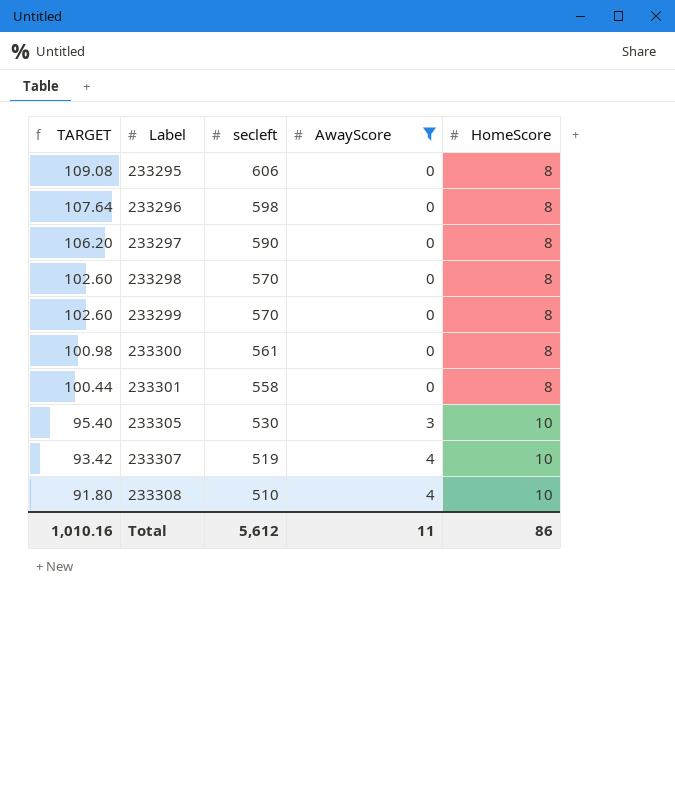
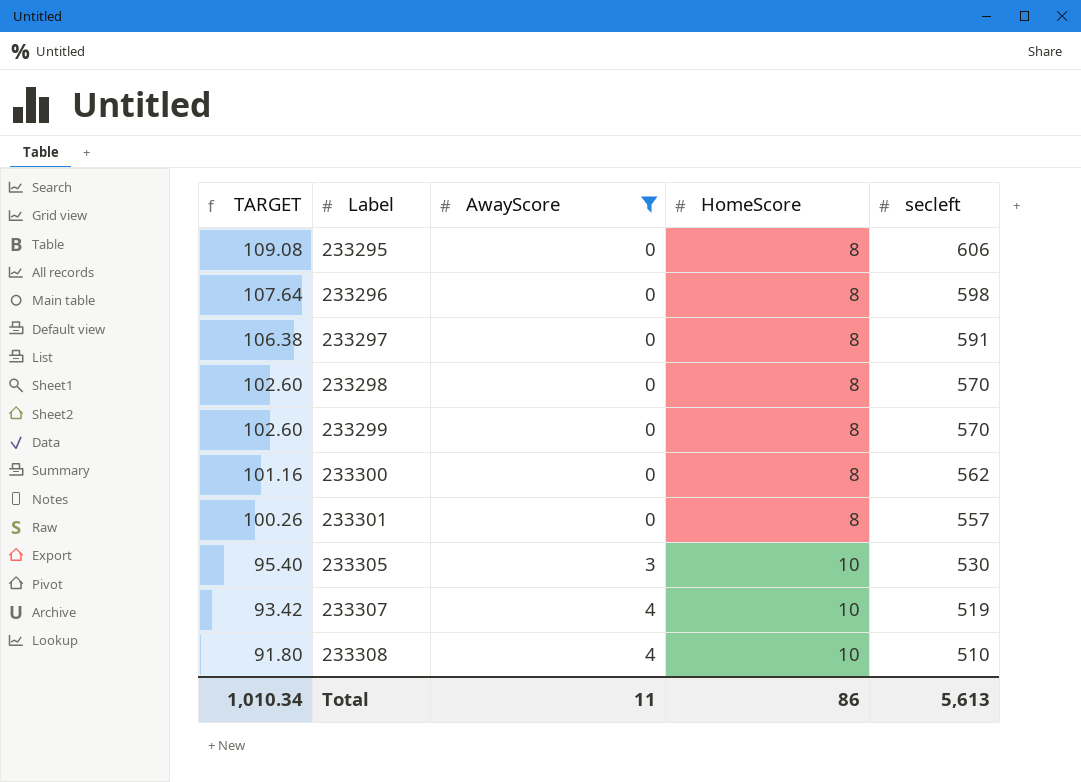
column secleft | position: 3 -> 5
233297 | TARGET: 106.20 -> 106.38
233297 | secleft: 590 -> 591
233300 | TARGET: 100.98 -> 101.16
233300 | secleft: 561 -> 562
233301 | TARGET: 100.44 -> 100.26
233301 | secleft: 558 -> 557
Total | TARGET: 1,010.16 -> 1,010.34
Total | secleft: 5,612 -> 5,613

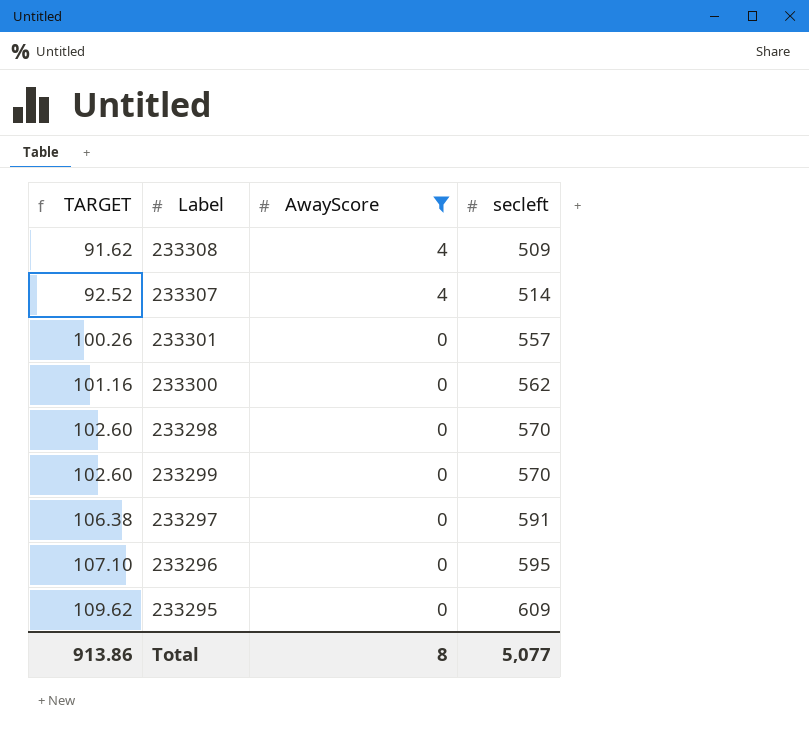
row order: TARGET descending -> TARGET ascending
column HomeScore | position: 4 -> none
row 233305: 95.40 | 3 | 10 | 530 -> none
233308 | TARGET: 91.80 -> 91.62
233308 | secleft: 510 -> 509
233307 | TARGET: 93.42 -> 92.52
233307 | secleft: 519 -> 514
233296 | TARGET: 107.64 -> 107.10
233296 | secleft: 598 -> 595
233295 | TARGET: 109.08 -> 109.62
233295 | secleft: 606 -> 609
Total | TARGET: 1,010.34 -> 913.86
Total | AwayScore: 11 -> 8
Total | secleft: 5,613 -> 5,077

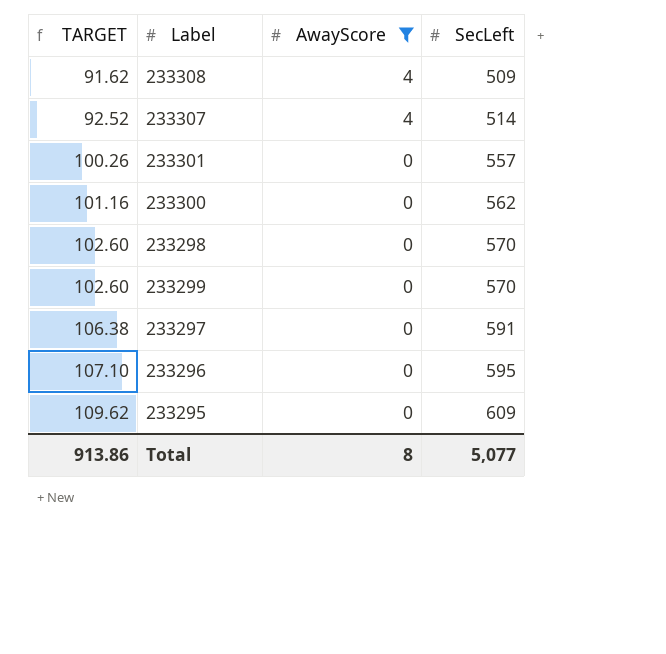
column name: secleft -> SecLeft

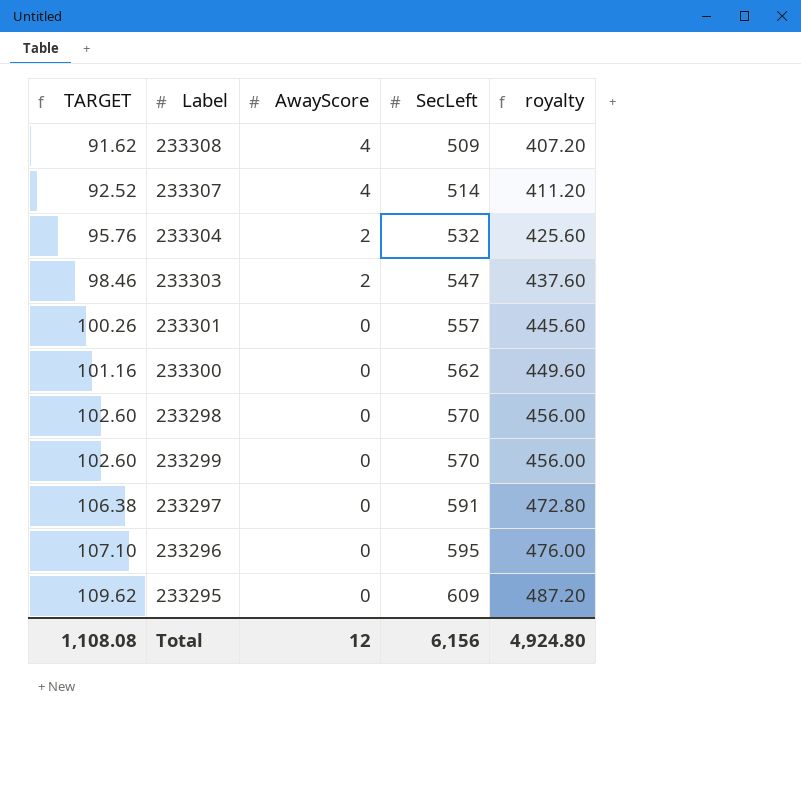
filter: AwayScore != 2 -> none
column royalty | formula: none -> [SecLeft] * 0.8
Total | TARGET: 913.86 -> 1,108.08
Total | AwayScore: 8 -> 12
Total | SecLeft: 5,077 -> 6,156

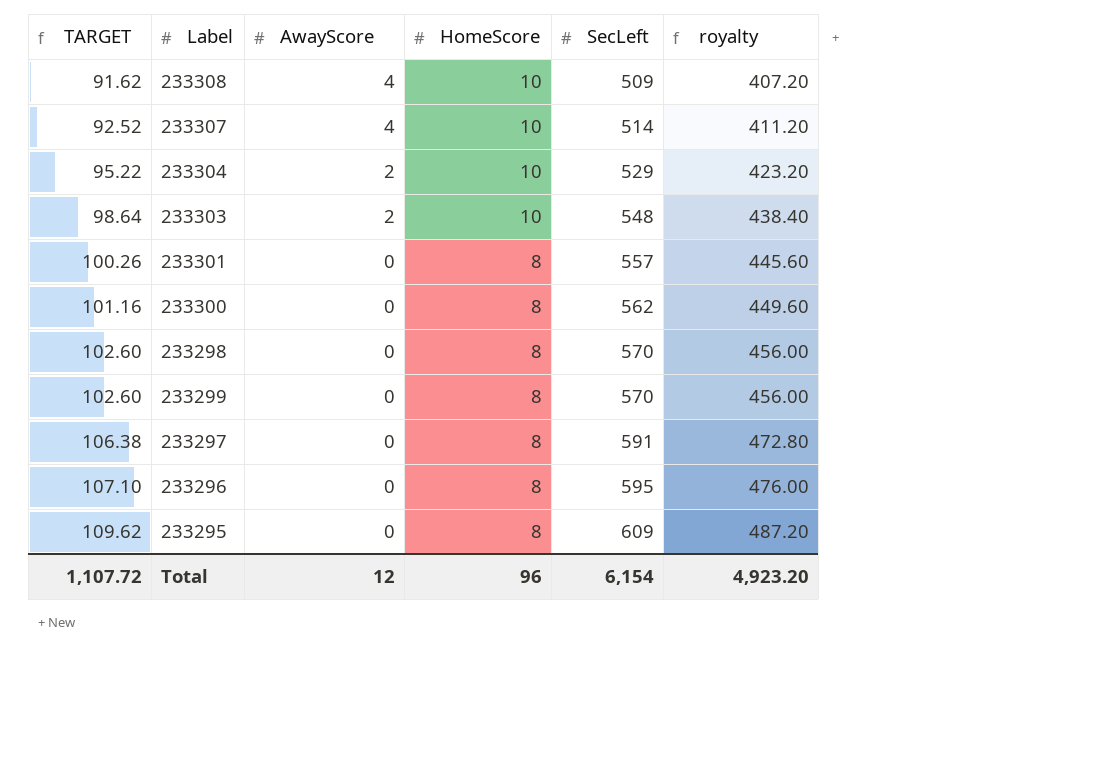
column HomeScore | position: none -> 4
233304 | TARGET: 95.76 -> 95.22
233304 | SecLeft: 532 -> 529
233304 | royalty: 425.60 -> 423.20
233303 | TARGET: 98.46 -> 98.64
233303 | SecLeft: 547 -> 548
233303 | royalty: 437.60 -> 438.40
Total | TARGET: 1,108.08 -> 1,107.72
Total | SecLeft: 6,156 -> 6,154
Total | royalty: 4,924.80 -> 4,923.20

